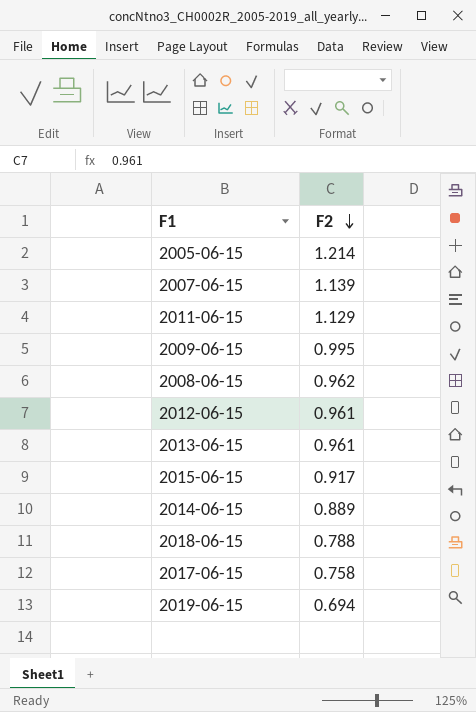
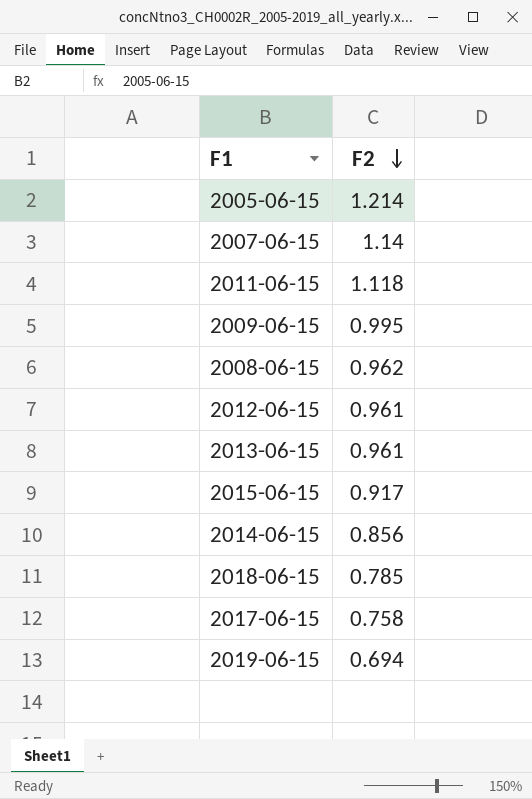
2007-06-15 | F2: 1.139 -> 1.14
2011-06-15 | F2: 1.129 -> 1.118
2014-06-15 | F2: 0.889 -> 0.856
2018-06-15 | F2: 0.788 -> 0.785

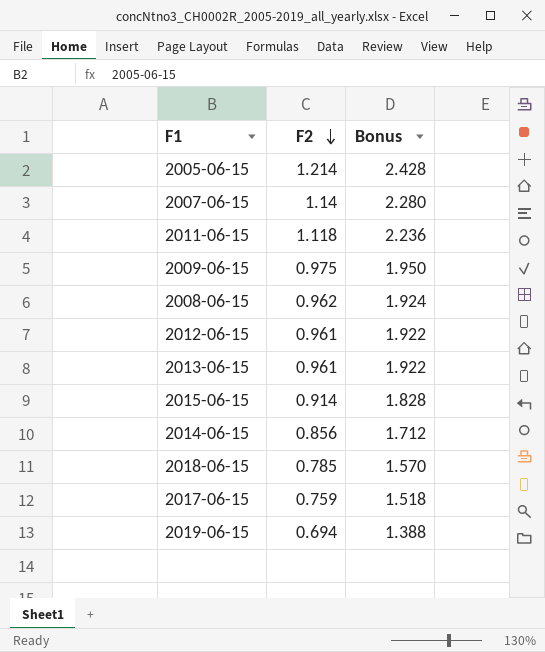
column Bonus | formula: none -> [F2] * 2
2009-06-15 | F2: 0.995 -> 0.975
2015-06-15 | F2: 0.917 -> 0.914
2017-06-15 | F2: 0.758 -> 0.759

